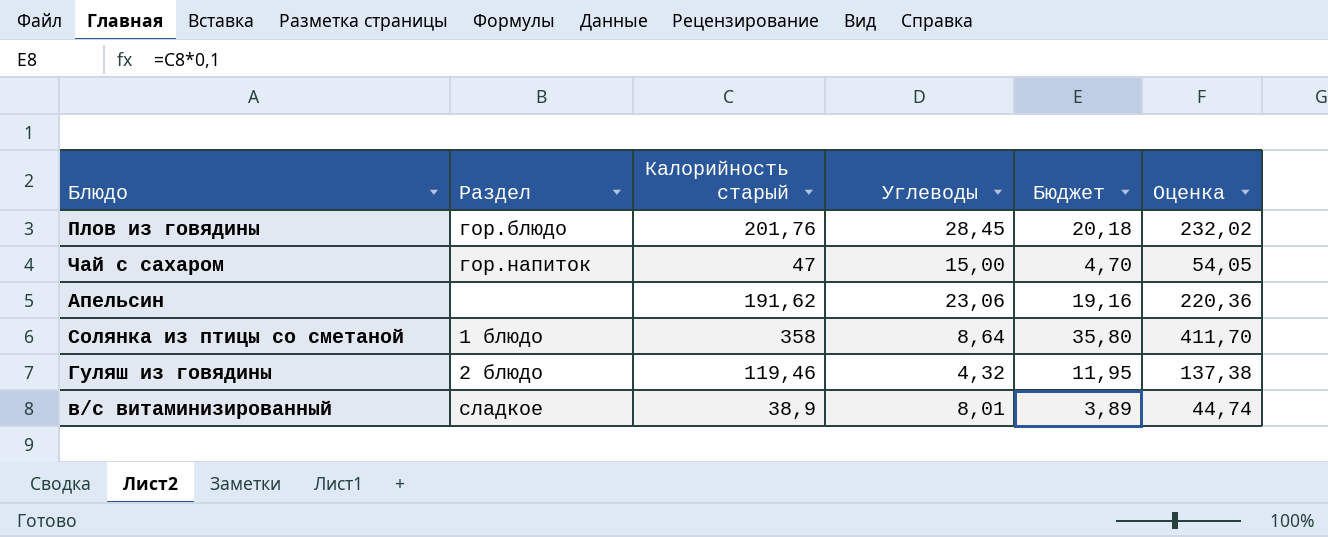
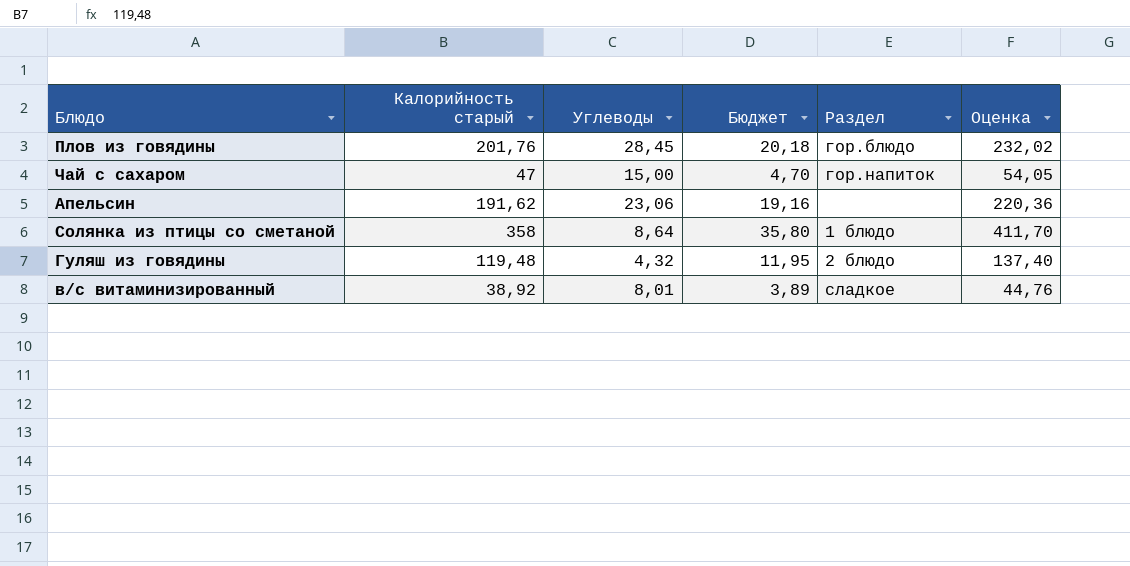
column Раздел | position: 2 -> 5
Гуляш из говядины | Калорийность старый: 119,46 -> 119,48
Гуляш из говядины | Оценка: 137,38 -> 137,40
в/с витаминизированный | Калорийность старый: 38,9 -> 38,92
в/с витаминизированный | Оценка: 44,74 -> 44,76

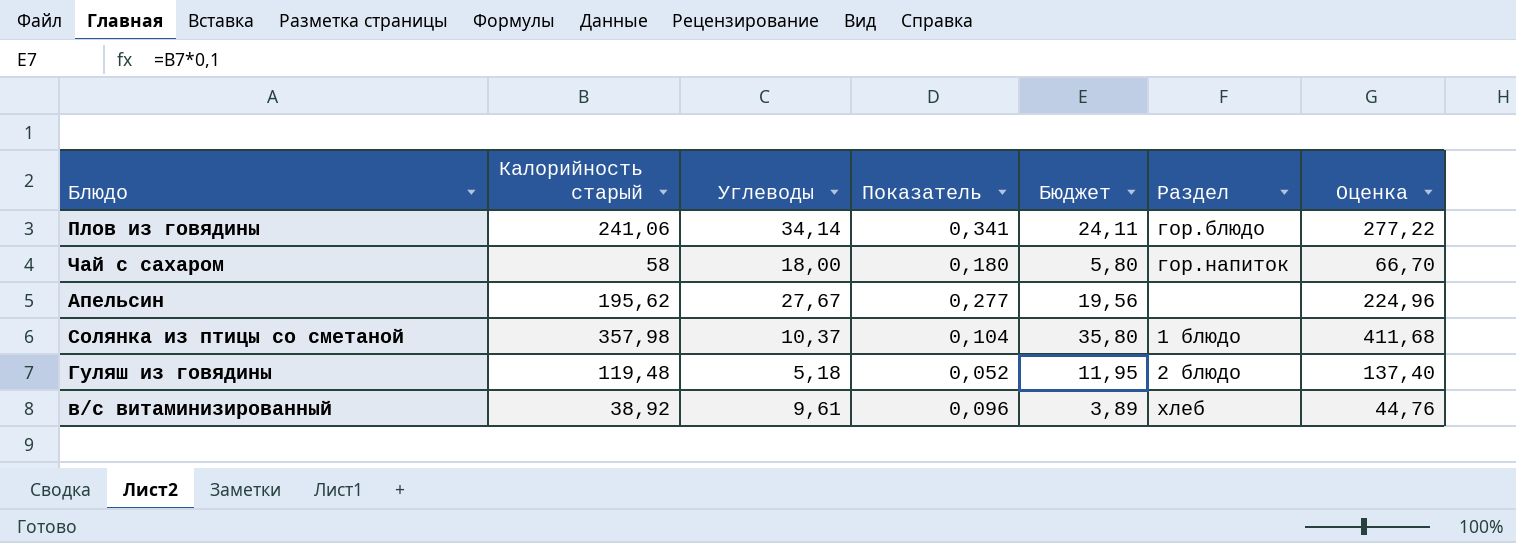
column Показатель | formula: none -> [Углеводы] * 0,01
Плов из говядины | Калорийность старый: 201,76 -> 241,06
Плов из говядины | Углеводы: 28,45 -> 34,14
Плов из говядины | Бюджет: 20,18 -> 24,11
Плов из говядины | Оценка: 232,02 -> 277,22
Чай с сахаром | Калорийность старый: 47 -> 58
Чай с сахаром | Углеводы: 15,00 -> 18,00
Чай с сахаром | Бюджет: 4,70 -> 5,80
Чай с сахаром | Оценка: 54,05 -> 66,70
Апельсин | Калорийность старый: 191,62 -> 195,62
Апельсин | Углеводы: 23,06 -> 27,67
Апельсин | Бюджет: 19,16 -> 19,56
Апельсин | Оценка: 220,36 -> 224,96
Солянка из птицы со сметаной | Калорийность старый: 358 -> 357,98
Солянка из птицы со сметаной | Углеводы: 8,64 -> 10,37
Солянка из птицы со сметаной | Оценка: 411,70 -> 411,68
Гуляш из говядины | Углеводы: 4,32 -> 5,18
в/с витаминизированный | Углеводы: 8,01 -> 9,61
в/с витаминизированный | Раздел: сладкое -> хлеб

